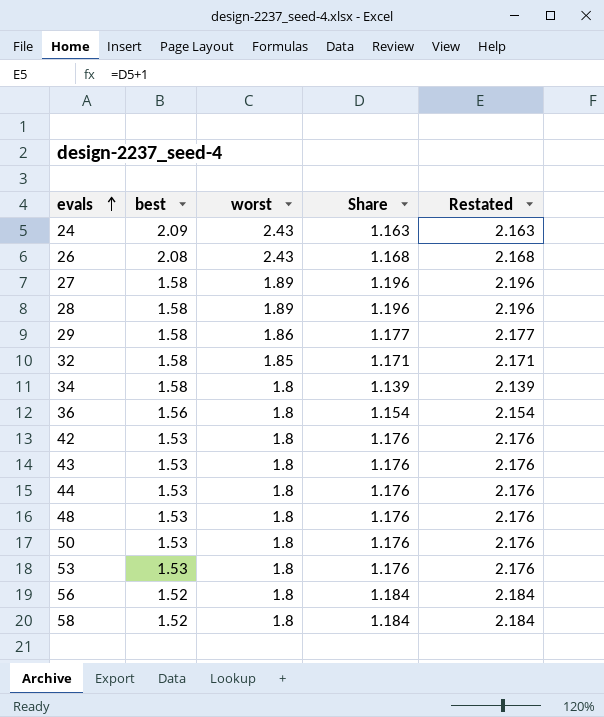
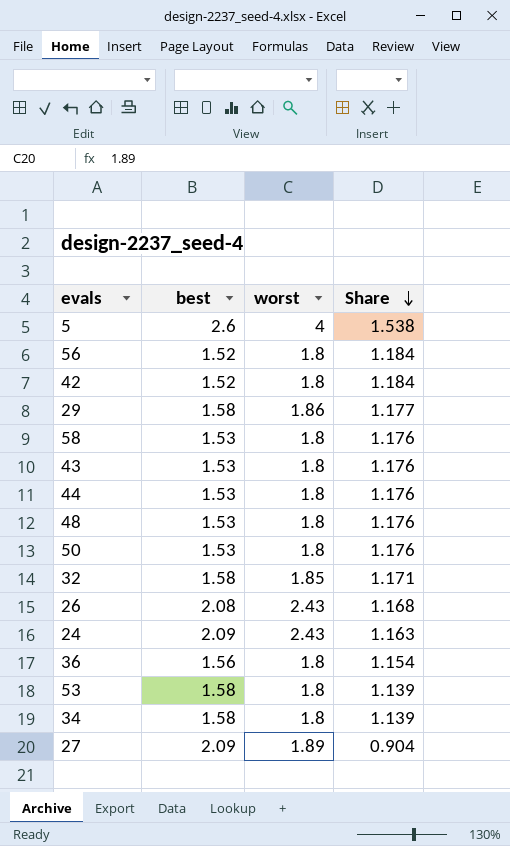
row order: evals ascending -> Share descending
column Restated | formula: [Share] + 1 -> none
row 28: 1.58 | 1.89 | 1.196 | 2.196 -> none
row 5: none -> 2.6 | 4 | 1.538
42 | best: 1.53 -> 1.52
42 | Share: 1.176 -> 1.184
58 | best: 1.52 -> 1.53
58 | Share: 1.184 -> 1.176
53 | best: 1.53 -> 1.58
53 | Share: 1.176 -> 1.139
27 | best: 1.58 -> 2.09
27 | Share: 1.196 -> 0.904

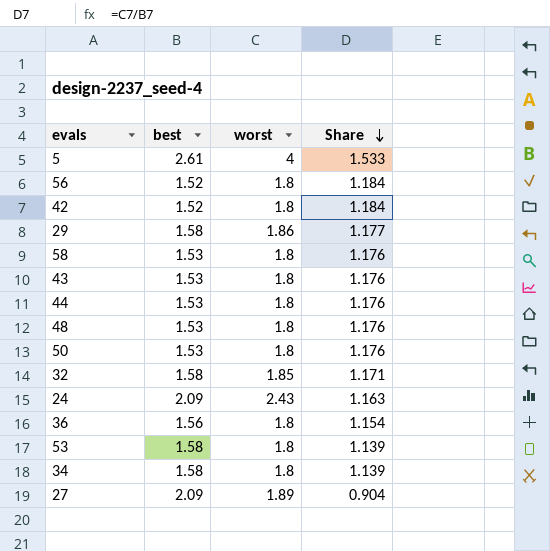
row 26: 2.08 | 2.43 | 1.168 -> none
5 | best: 2.6 -> 2.61
5 | Share: 1.538 -> 1.533

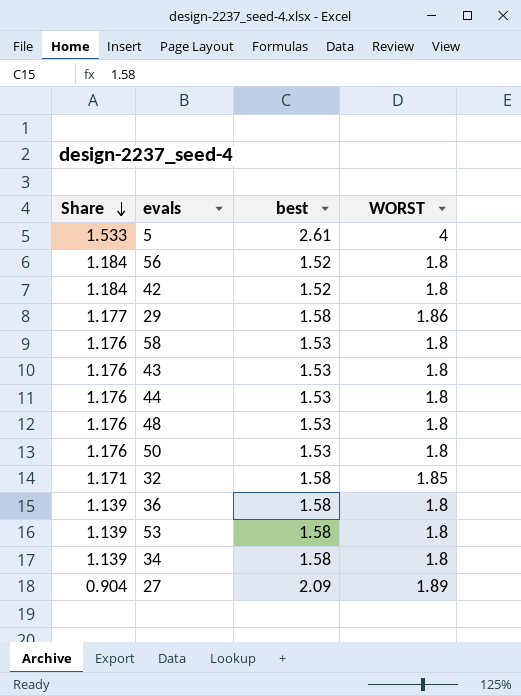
column Share | position: 4 -> 1
column name: worst -> WORST
row 24: 2.09 | 2.43 | 1.163 -> none
36 | Share: 1.154 -> 1.139
36 | best: 1.56 -> 1.58

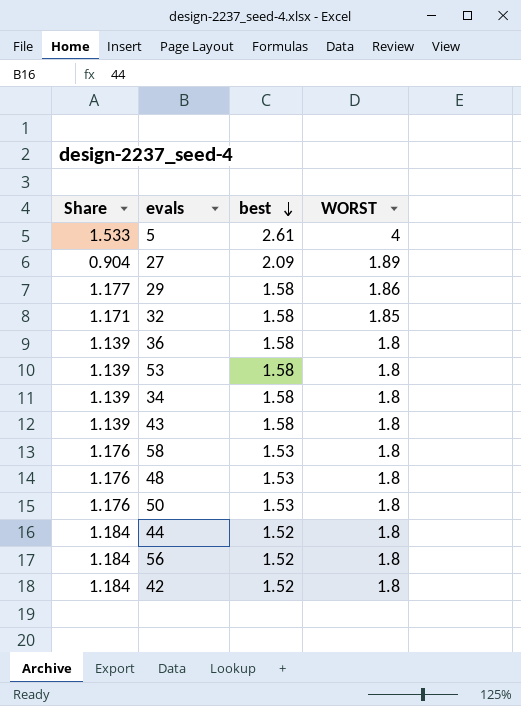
row order: Share descending -> best descending
43 | Share: 1.176 -> 1.139
43 | best: 1.53 -> 1.58
44 | Share: 1.176 -> 1.184
44 | best: 1.53 -> 1.52

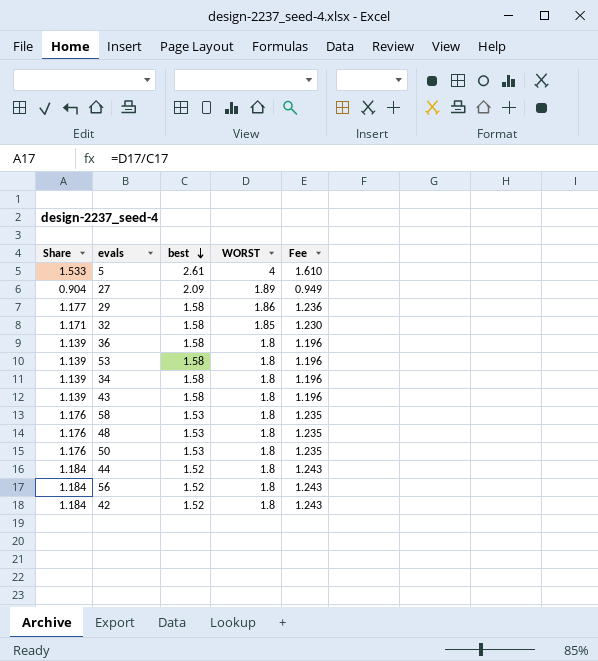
column Fee | formula: none -> [Share] * 1.05

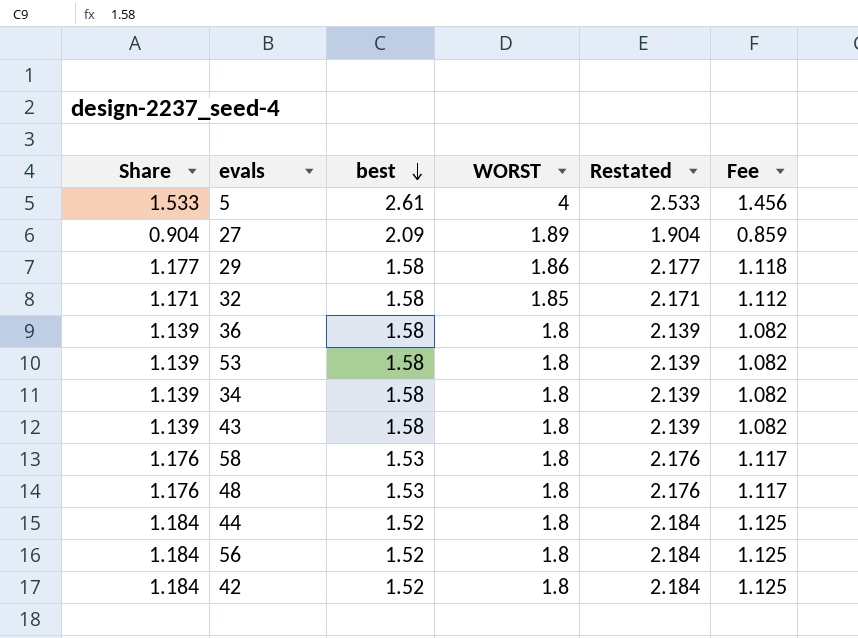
column Restated | formula: none -> [Share] + 1
column Fee | formula: [Share] * 1.05 -> [Share] * 0.95
row 50: 1.176 | 1.53 | 1.8 | 1.235 -> none

